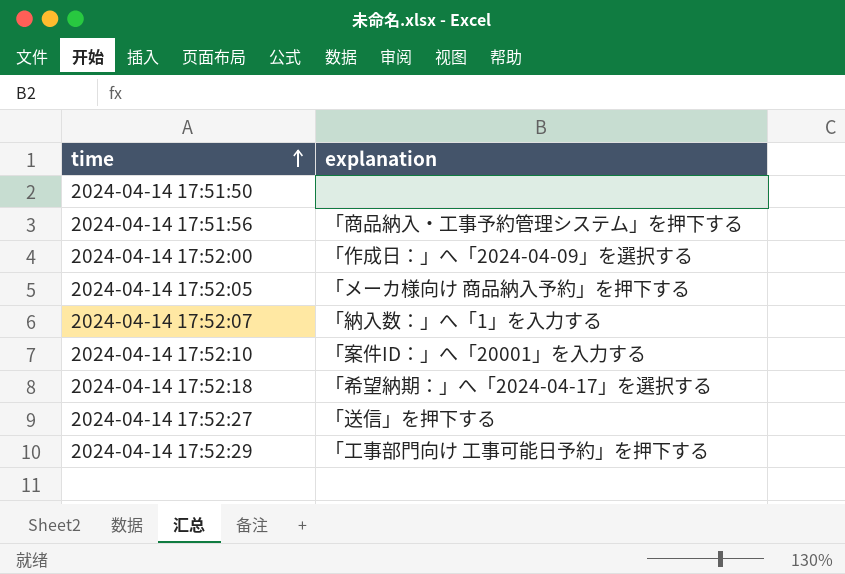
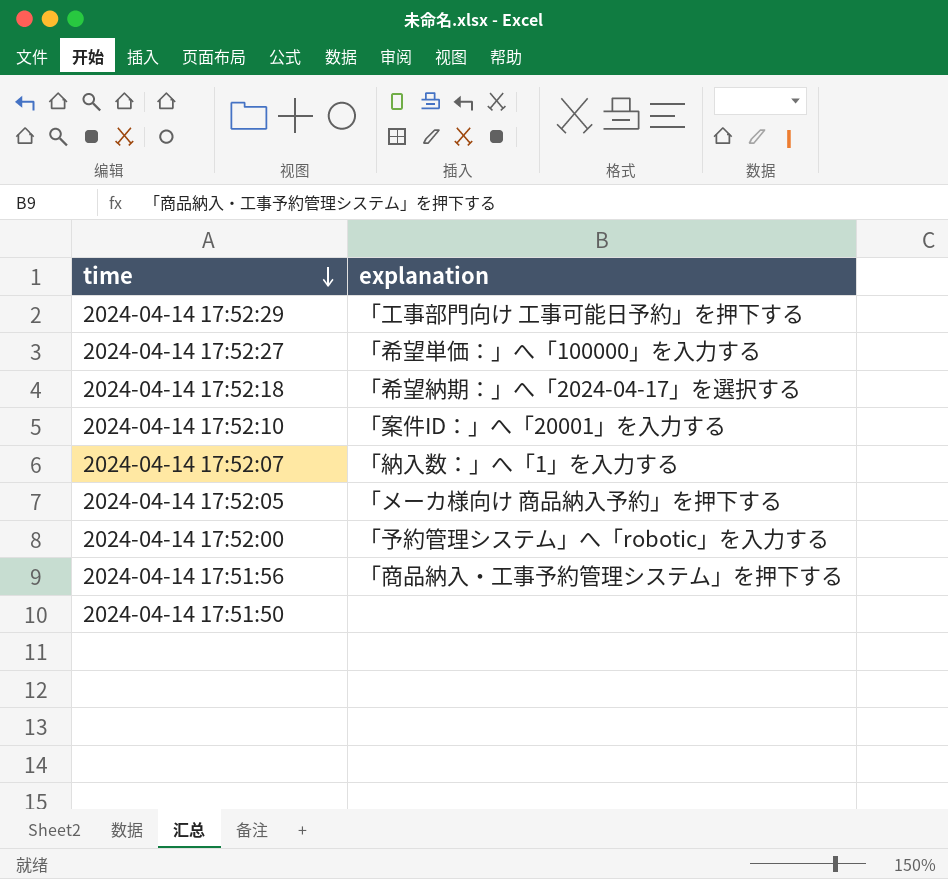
row order: time ascending -> time descending
2024-04-14 17:52:27 | explanation: 「送信」を押下する -> 「希望単価：」へ「100000」を入力する
2024-04-14 17:52:00 | explanation: 「作成日：」へ「2024-04-09」を選択する -> 「予約管理システム」へ「robotic」を入力する

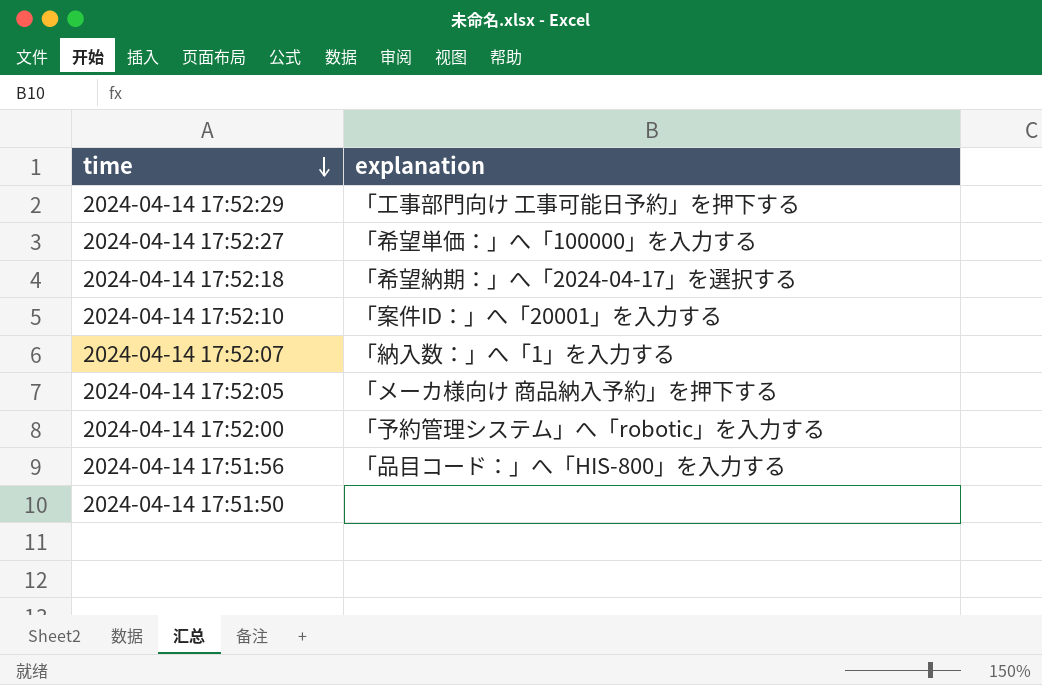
2024-04-14 17:51:56 | explanation: 「商品納入・工事予約管理システム」を押下する -> 「品目コード：」へ「HIS-800」を入力する

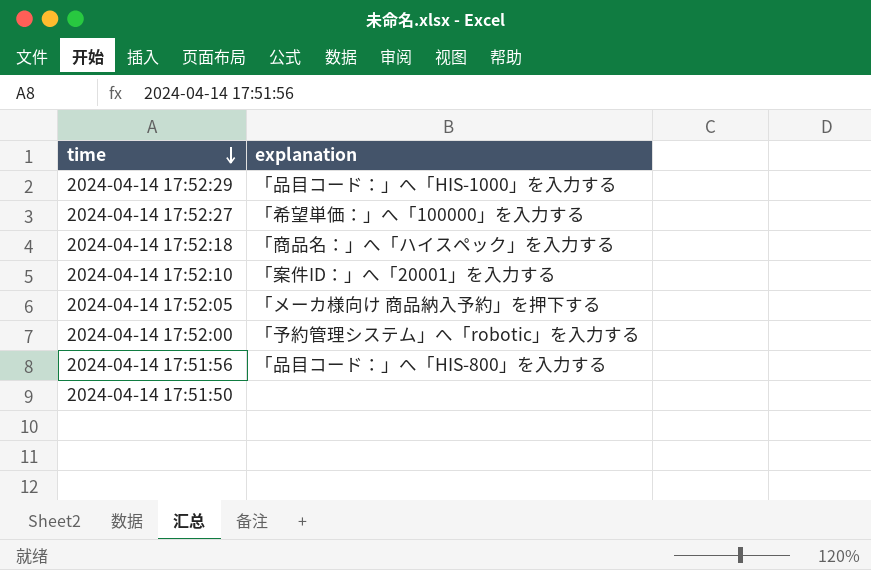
row 2024-04-14 17:52:07: 「納入数：」へ「1」を入力する -> none
2024-04-14 17:52:29 | explanation: 「工事部門向け 工事可能日予約」を押下する -> 「品目コード：」へ「HIS-1000」を入力する
2024-04-14 17:52:18 | explanation: 「希望納期：」へ「2024-04-17」を選択する -> 「商品名：」へ「ハイスペック」を入力する

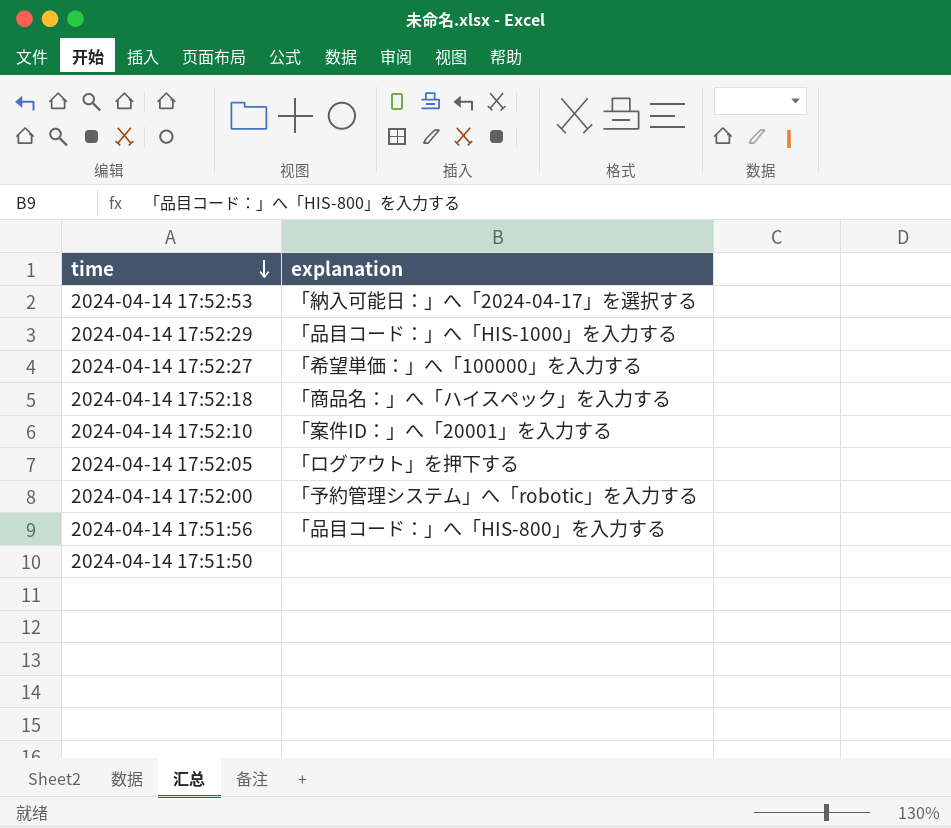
row 2024-04-14 17:52:53: none -> 「納入可能日：」へ「2024-04-17」を選択する
2024-04-14 17:52:05 | explanation: 「メーカ様向け 商品納入予約」を押下する -> 「ログアウト」を押下する

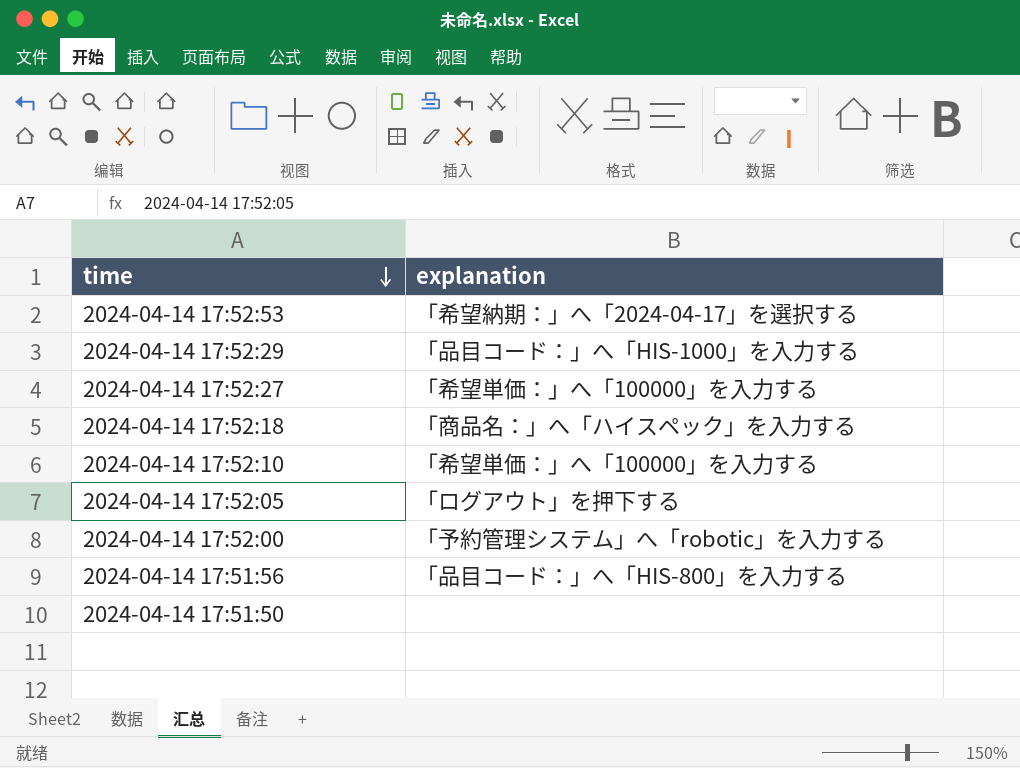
2024-04-14 17:52:53 | explanation: 「納入可能日：」へ「2024-04-17」を選択する -> 「希望納期：」へ「2024-04-17」を選択する
2024-04-14 17:52:10 | explanation: 「案件ID：」へ「20001」を入力する -> 「希望単価：」へ「100000」を入力する

